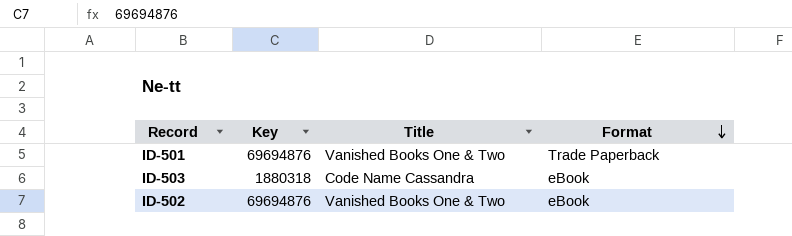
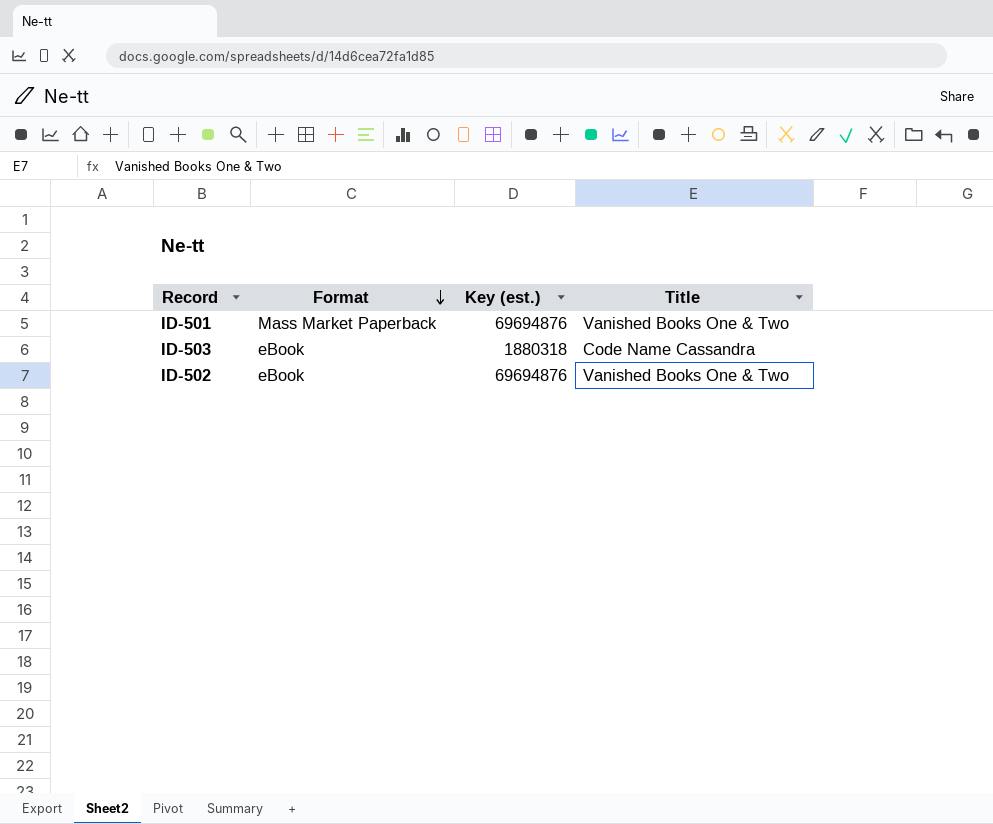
column Format | position: 4 -> 2
column name: Key -> Key (est.)
ID-501 | Format: Trade Paperback -> Mass Market Paperback

